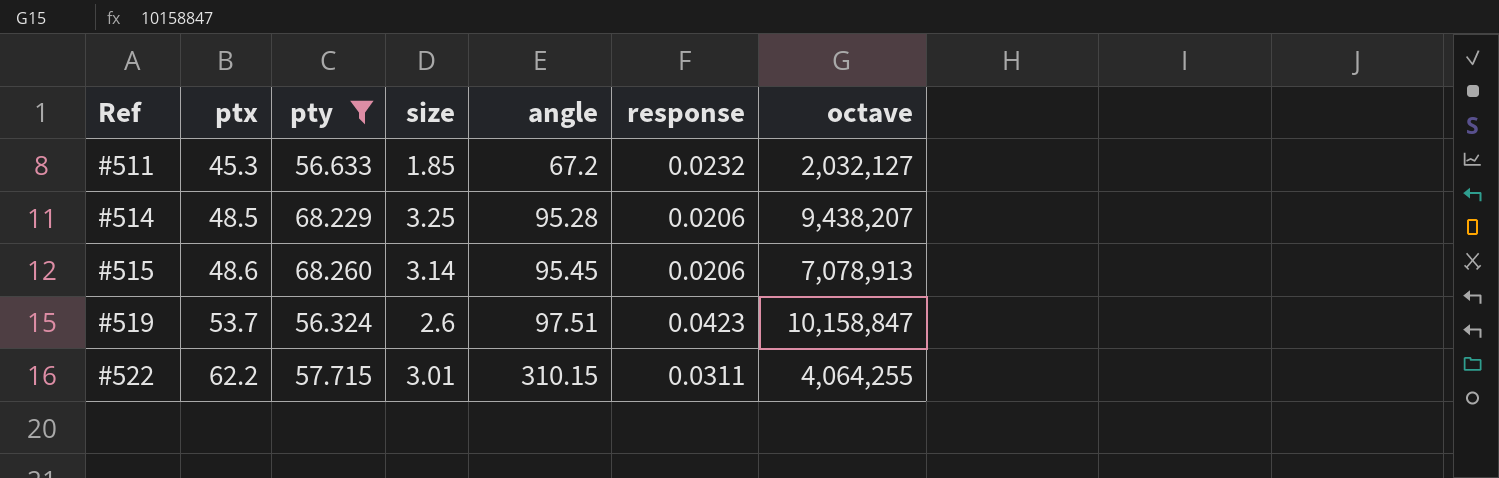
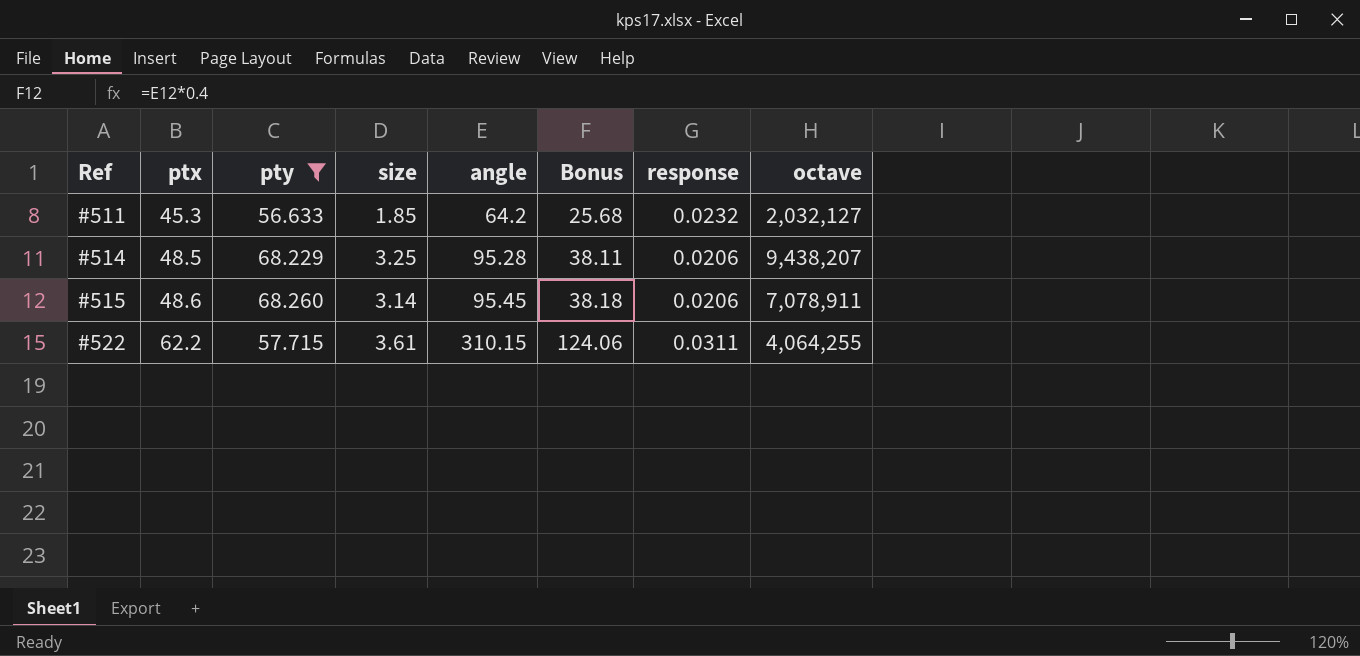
column Bonus | formula: none -> [angle] * 0.4
row #519: 53.7 | 56.324 | 2.6 | 97.51 | 0.0423 | 10,158,847 -> none
#511 | angle: 67.2 -> 64.2
#515 | octave: 7,078,913 -> 7,078,911
#522 | size: 3.01 -> 3.61

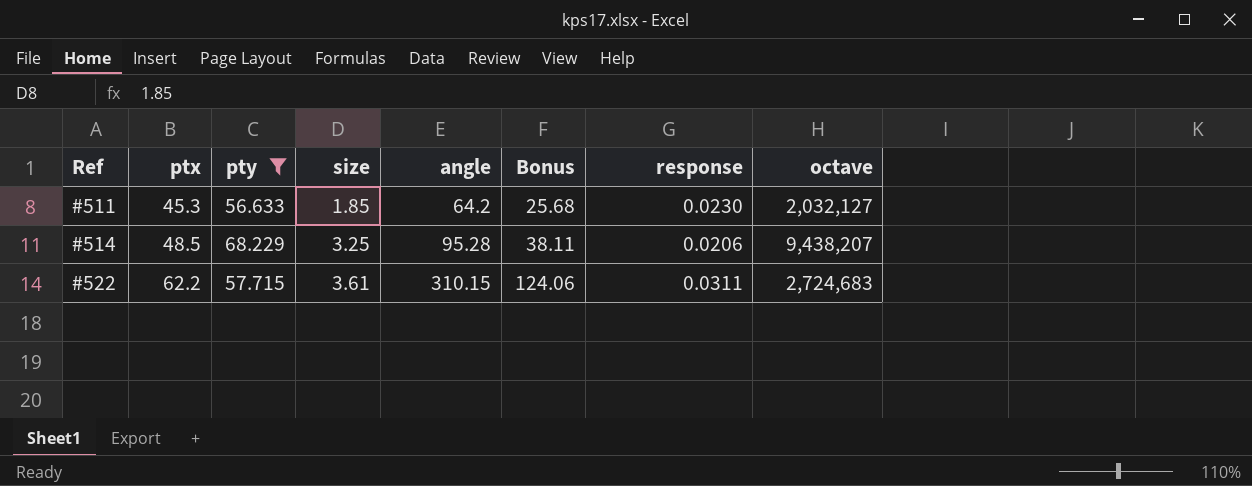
row #515: 48.6 | 68.260 | 3.14 | 95.45 | 38.18 | 0.0206 | 7,078,911 -> none
#511 | response: 0.0232 -> 0.0230
#522 | octave: 4,064,255 -> 2,724,683

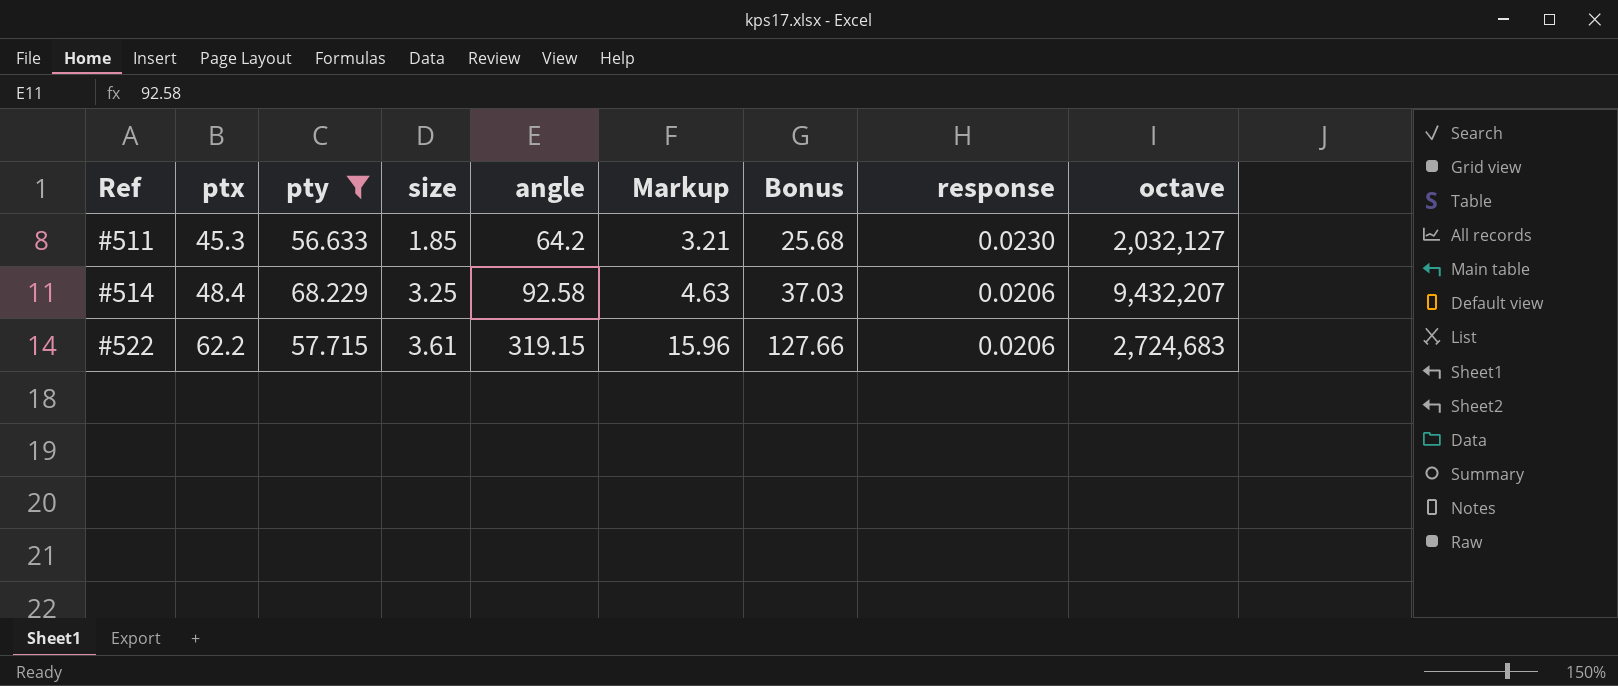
column Markup | formula: none -> [angle] * 0.05
#514 | ptx: 48.5 -> 48.4
#514 | angle: 95.28 -> 92.58
#514 | Bonus: 38.11 -> 37.03
#514 | octave: 9,438,207 -> 9,432,207
#522 | angle: 310.15 -> 319.15
#522 | Bonus: 124.06 -> 127.66
#522 | response: 0.0311 -> 0.0206

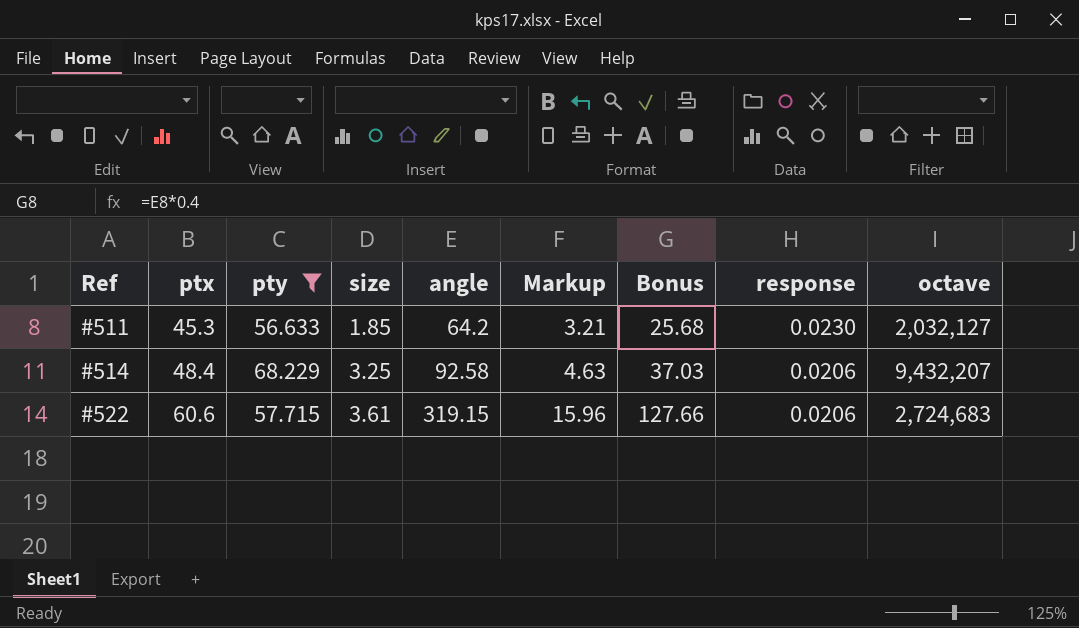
#522 | ptx: 62.2 -> 60.6

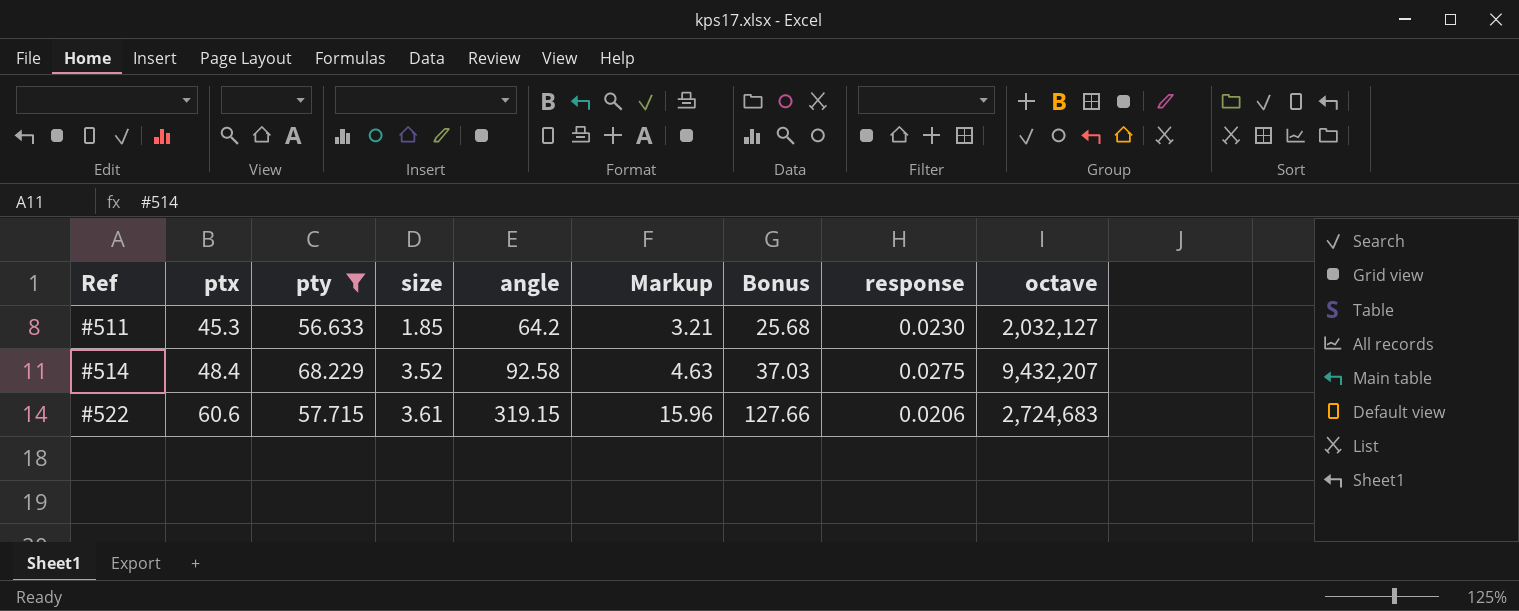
#514 | size: 3.25 -> 3.52
#514 | response: 0.0206 -> 0.0275

